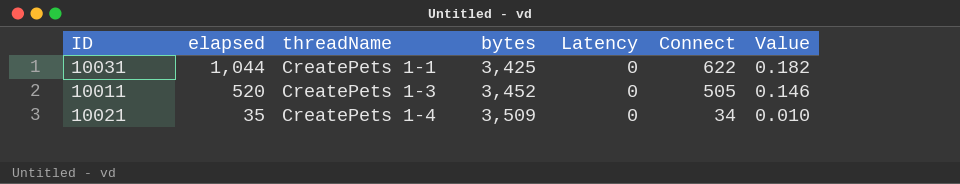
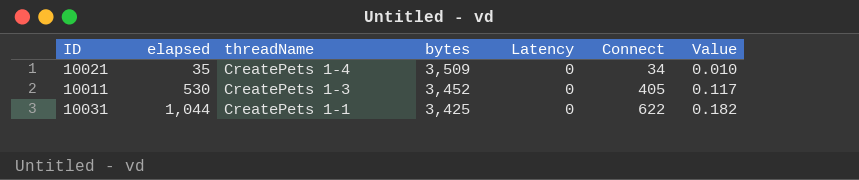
row order: elapsed descending -> elapsed ascending
10011 | elapsed: 520 -> 530
10011 | Connect: 505 -> 405
10011 | Value: 0.146 -> 0.117

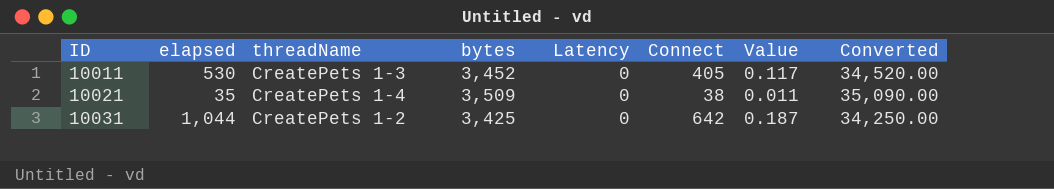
row order: elapsed ascending -> ID ascending
column Converted | formula: none -> [bytes] * 10
10021 | Connect: 34 -> 38
10021 | Value: 0.010 -> 0.011
10031 | threadName: CreatePets 1-1 -> CreatePets 1-2
10031 | Connect: 622 -> 642
10031 | Value: 0.182 -> 0.187

